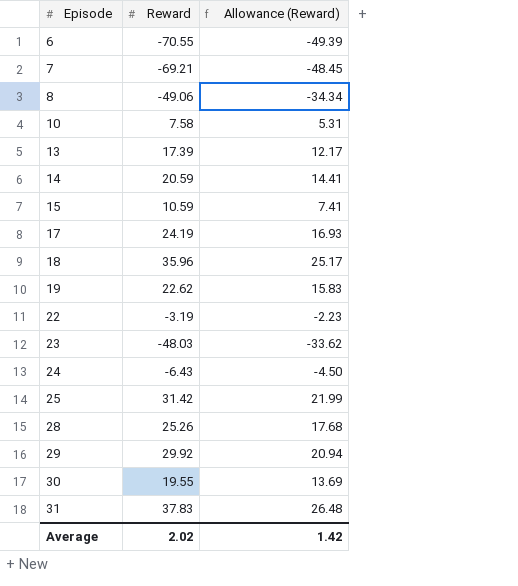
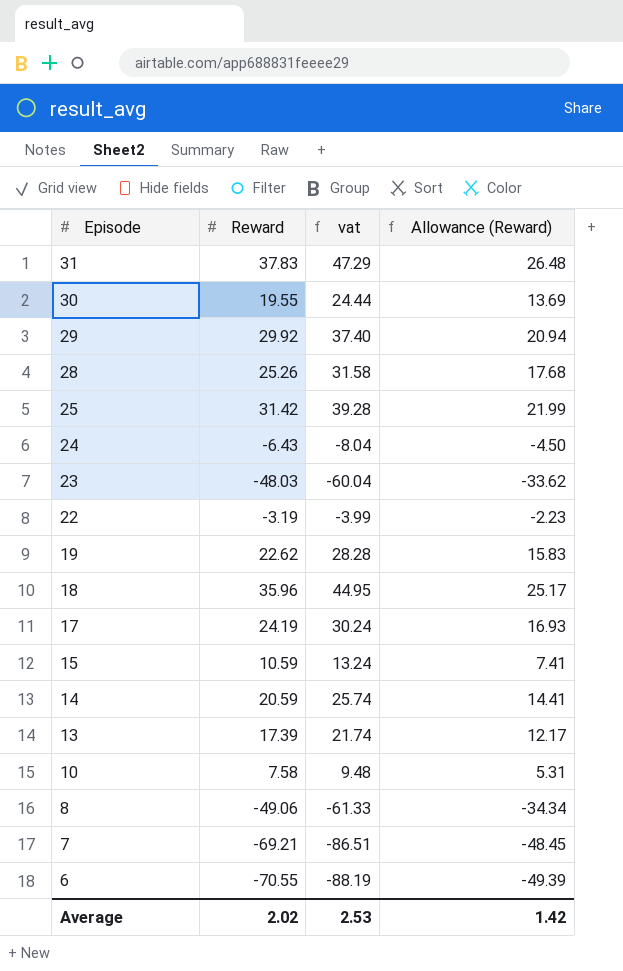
row order: Episode ascending -> Episode descending
column vat | formula: none -> [Reward] * 1.25

